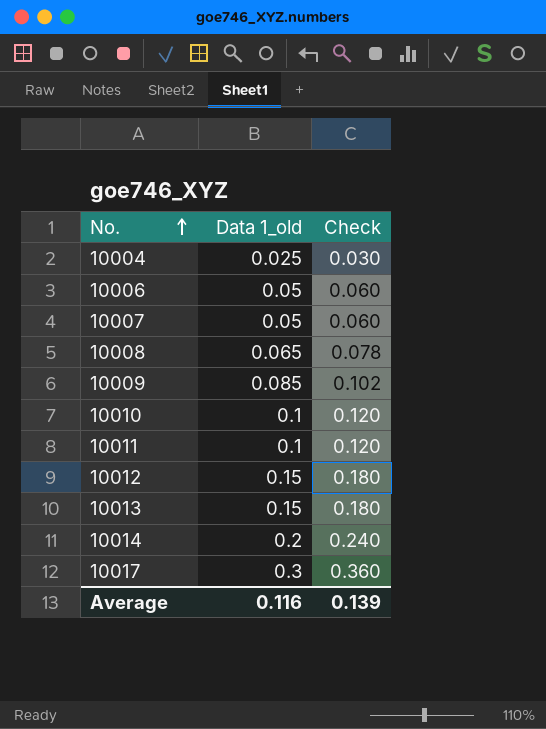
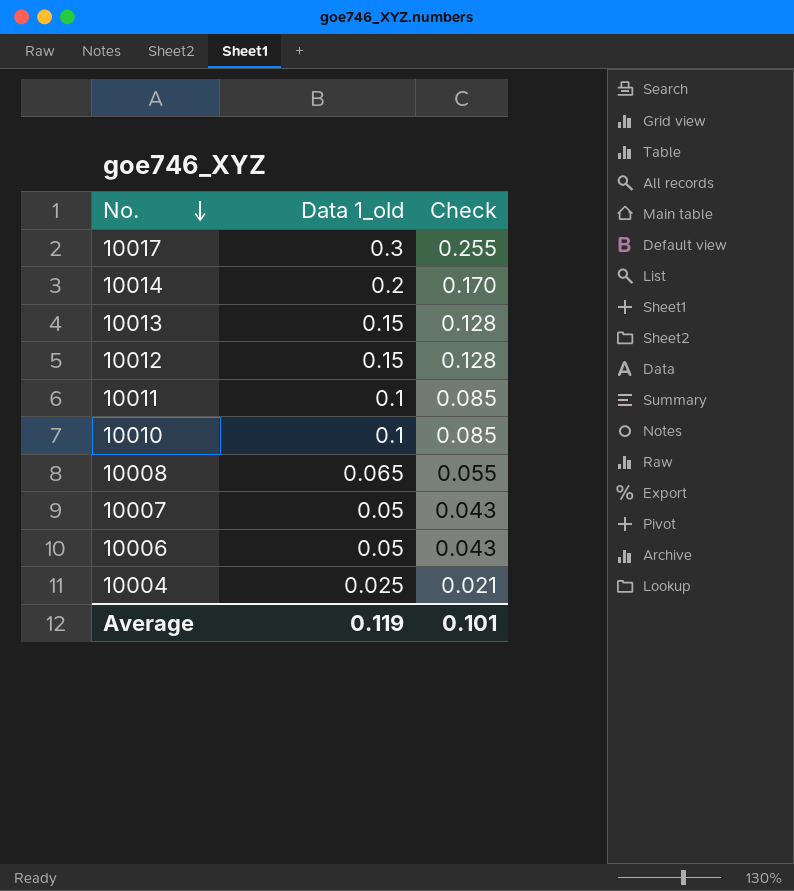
row order: No. ascending -> No. descending
column Check | formula: [Data 1_old] * 1.2 -> [Data 1_old] * 0.85
row 10009: 0.085 | 0.102 -> none
Average | Data 1_old: 0.116 -> 0.119
Average | Check: 0.139 -> 0.101

